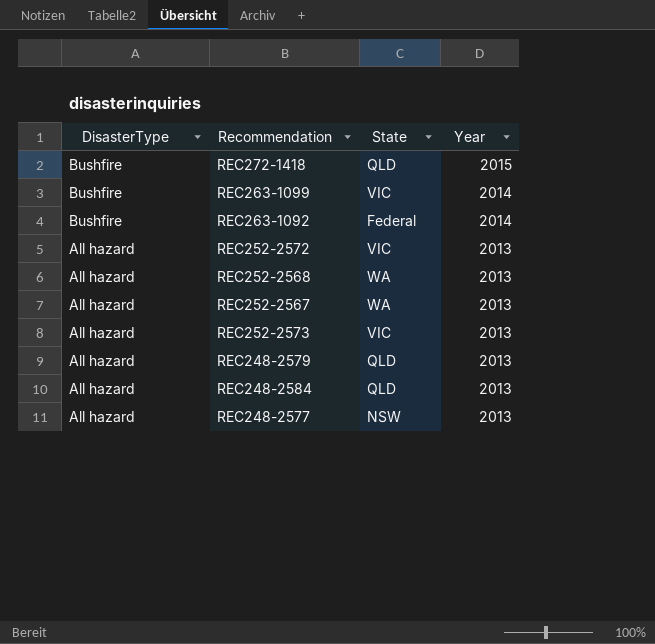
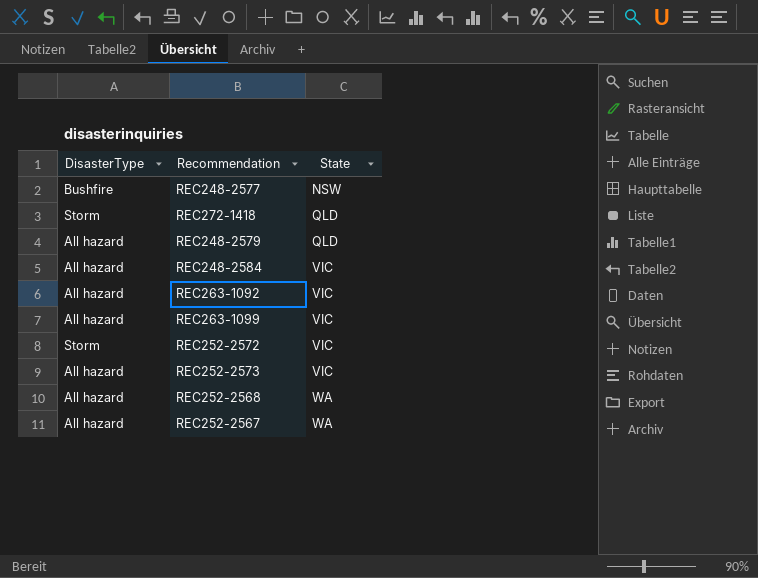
row order: DisasterType descending -> State ascending
column Year | position: 4 -> none
REC248-2577 | DisasterType: All hazard -> Bushfire
REC272-1418 | DisasterType: Bushfire -> Storm
REC248-2584 | State: QLD -> VIC
REC263-1092 | DisasterType: Bushfire -> All hazard
REC263-1092 | State: Federal -> VIC
REC263-1099 | DisasterType: Bushfire -> All hazard
REC252-2572 | DisasterType: All hazard -> Storm

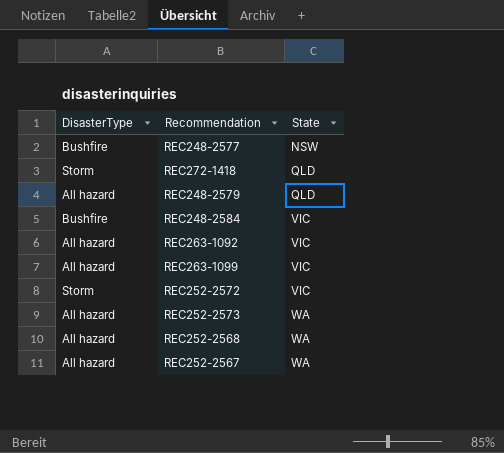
REC248-2584 | DisasterType: All hazard -> Bushfire
REC252-2573 | State: VIC -> WA

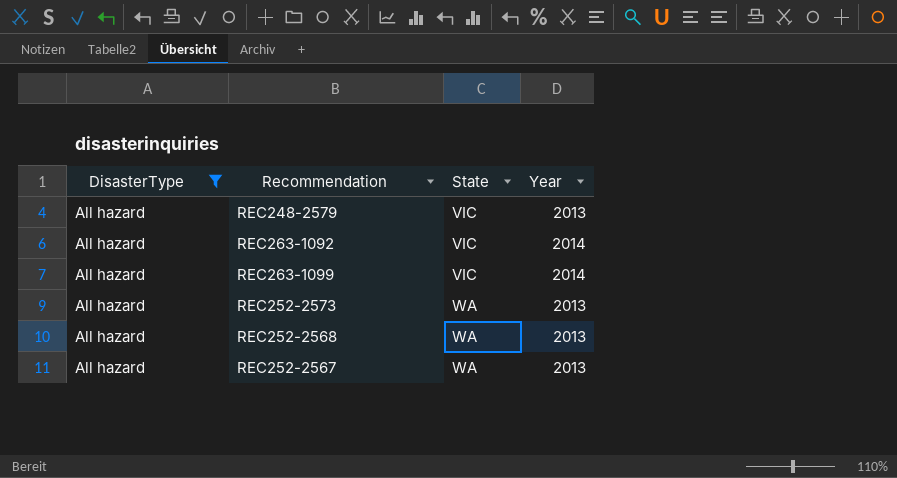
filter: none -> DisasterType = All hazard
column Year | position: none -> 4
REC248-2579 | State: QLD -> VIC

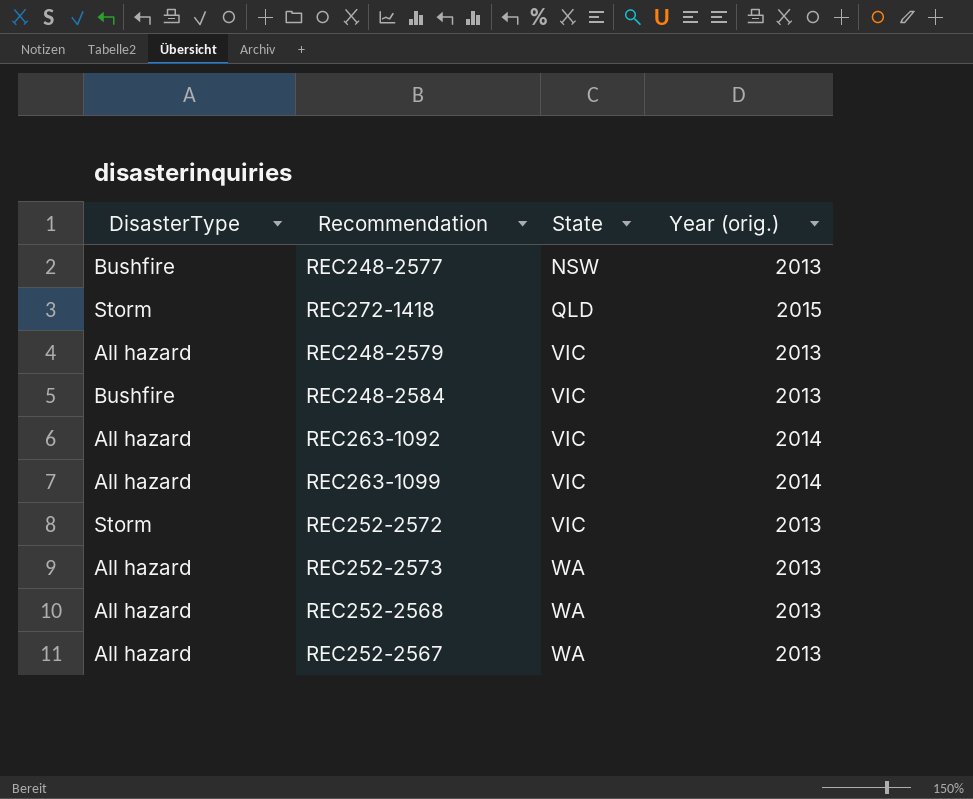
filter: DisasterType = All hazard -> none
column name: Year -> Year (orig.)

